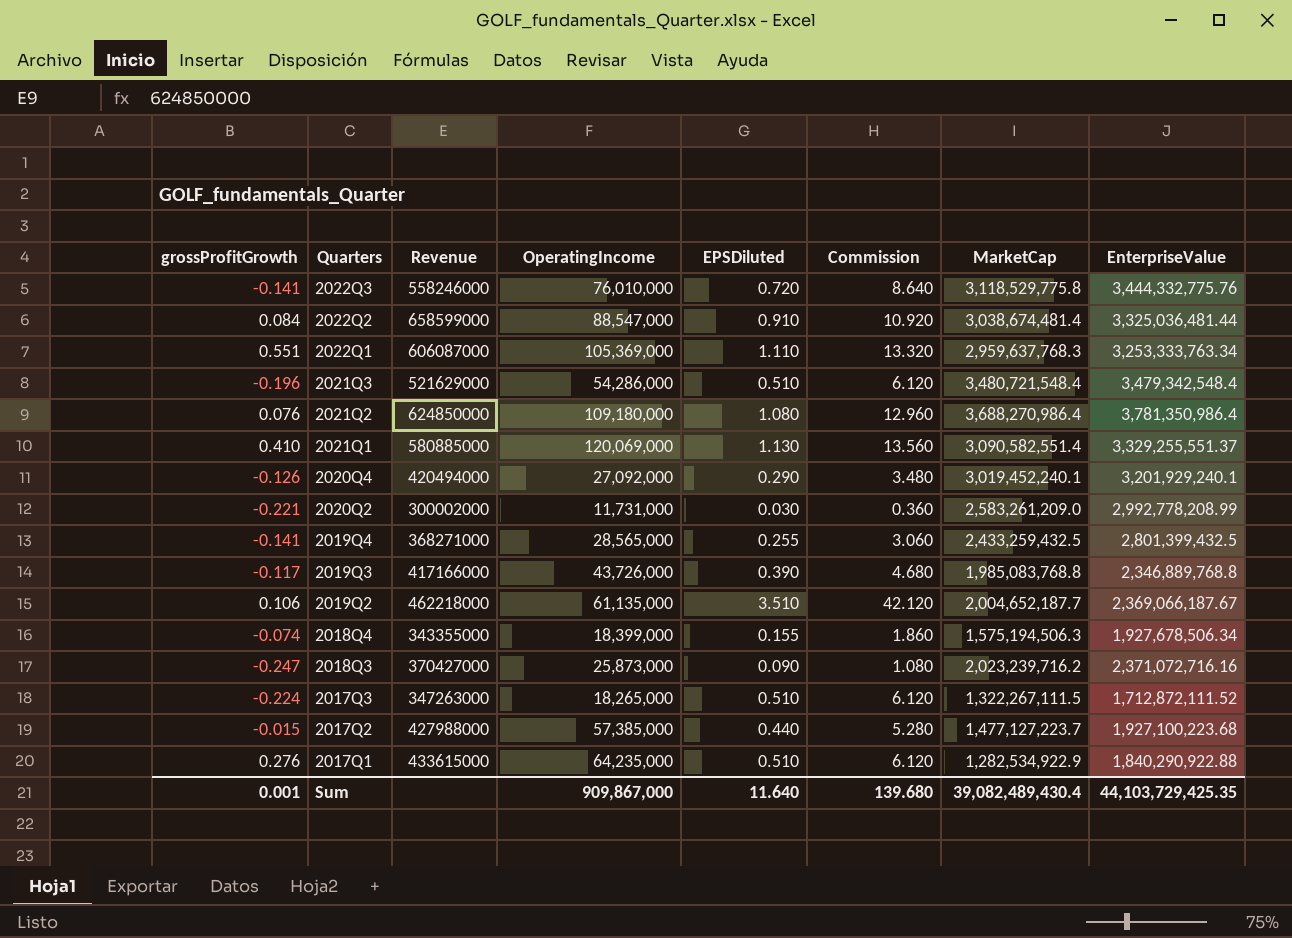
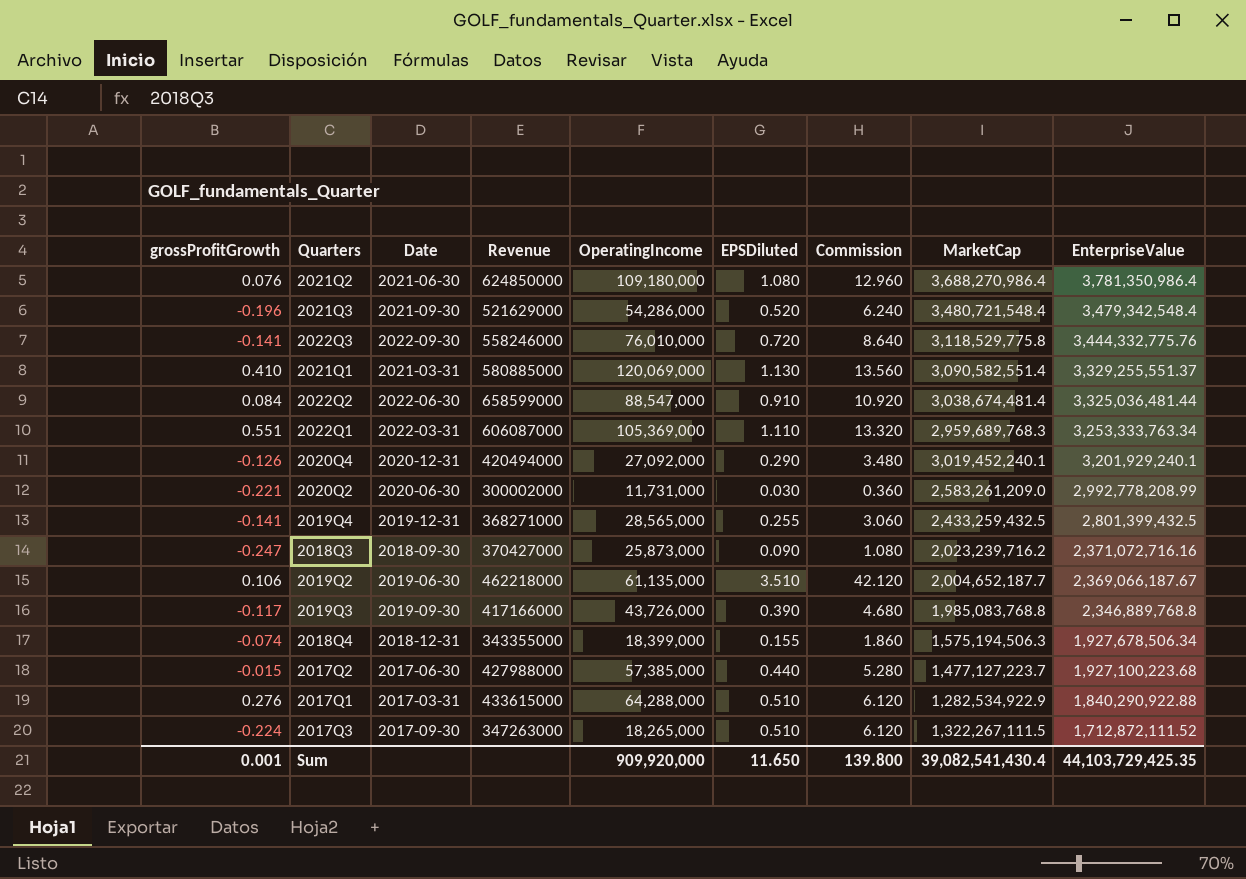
row order: Quarters descending -> EnterpriseValue descending
column Date | position: none -> 3
2021Q3 | EPSDiluted: 0.510 -> 0.520
2021Q3 | Commission: 6.120 -> 6.240
2022Q1 | MarketCap: 2,959,637,768.3 -> 2,959,689,768.3
2017Q1 | OperatingIncome: 64,235,000 -> 64,288,000
Sum | OperatingIncome: 909,867,000 -> 909,920,000
Sum | EPSDiluted: 11.640 -> 11.650
Sum | Commission: 139.680 -> 139.800
Sum | MarketCap: 39,082,489,430.4 -> 39,082,541,430.4

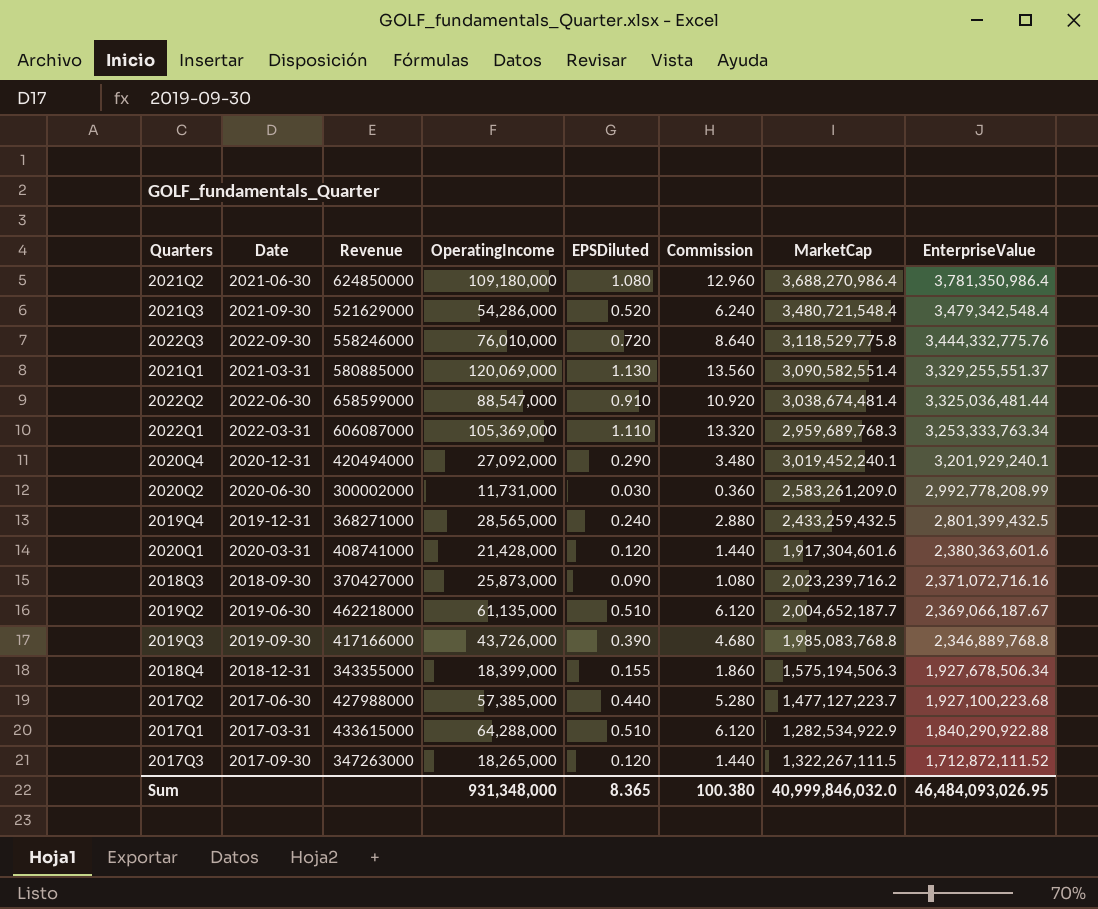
column grossProfitGrowth | position: 1 -> none
2019Q4 | EPSDiluted: 0.255 -> 0.240
2019Q4 | Commission: 3.060 -> 2.880
row 2020Q1: none -> 2020-03-31 | 408741000 | 21,428,000 | 0.120 | 1.440 | 1,917,304,601.6 | 2,380,363,601.6
2019Q2 | EPSDiluted: 3.510 -> 0.510
2019Q2 | Commission: 42.120 -> 6.120
2017Q3 | EPSDiluted: 0.510 -> 0.120
2017Q3 | Commission: 6.120 -> 1.440
Sum | OperatingIncome: 909,920,000 -> 931,348,000
Sum | EPSDiluted: 11.650 -> 8.365
Sum | Commission: 139.800 -> 100.380
Sum | MarketCap: 39,082,541,430.4 -> 40,999,846,032.0
Sum | EnterpriseValue: 44,103,729,425.35 -> 46,484,093,026.95

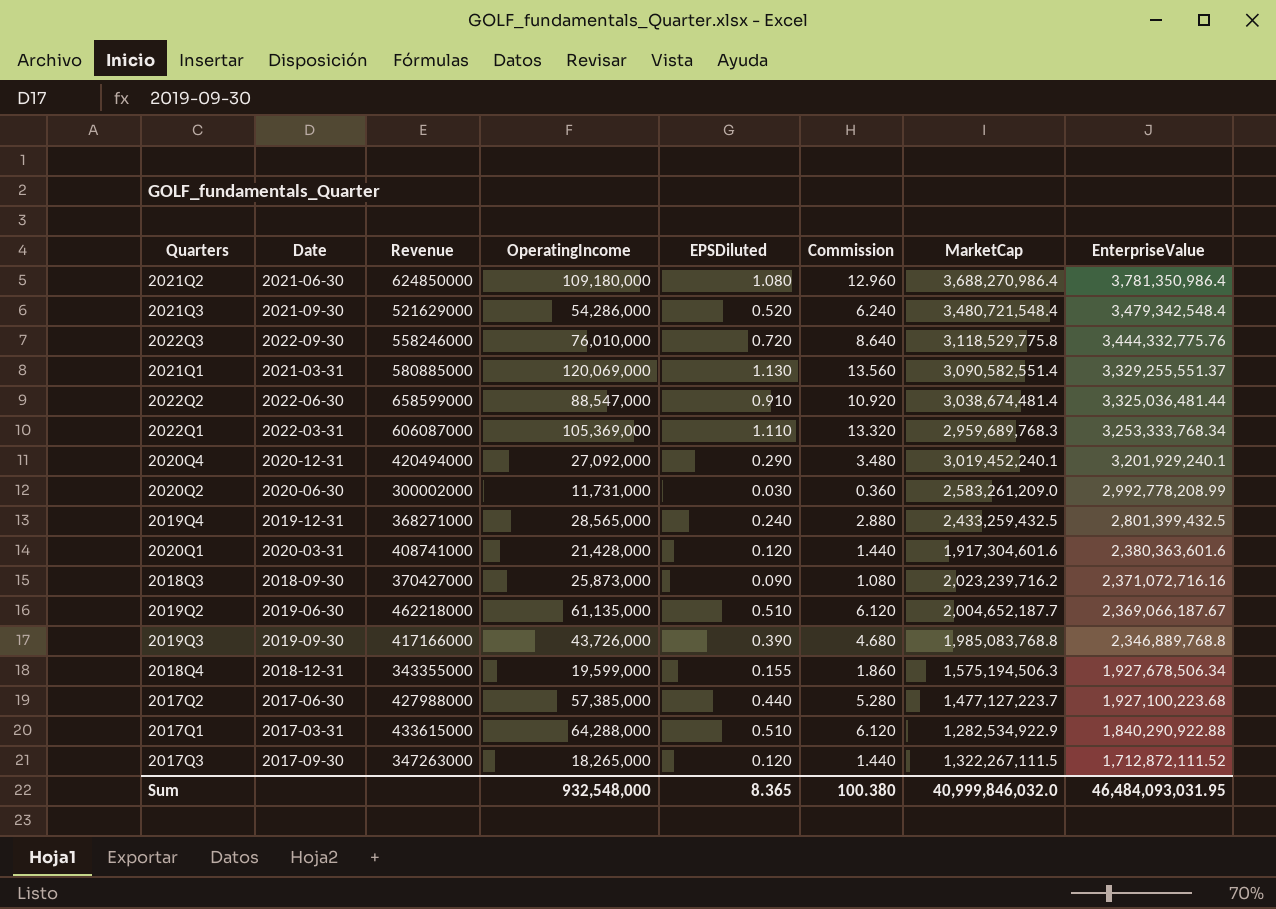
2022Q1 | EnterpriseValue: 3,253,333,763.34 -> 3,253,333,768.34
2018Q4 | OperatingIncome: 18,399,000 -> 19,599,000
Sum | OperatingIncome: 931,348,000 -> 932,548,000
Sum | EnterpriseValue: 46,484,093,026.95 -> 46,484,093,031.95

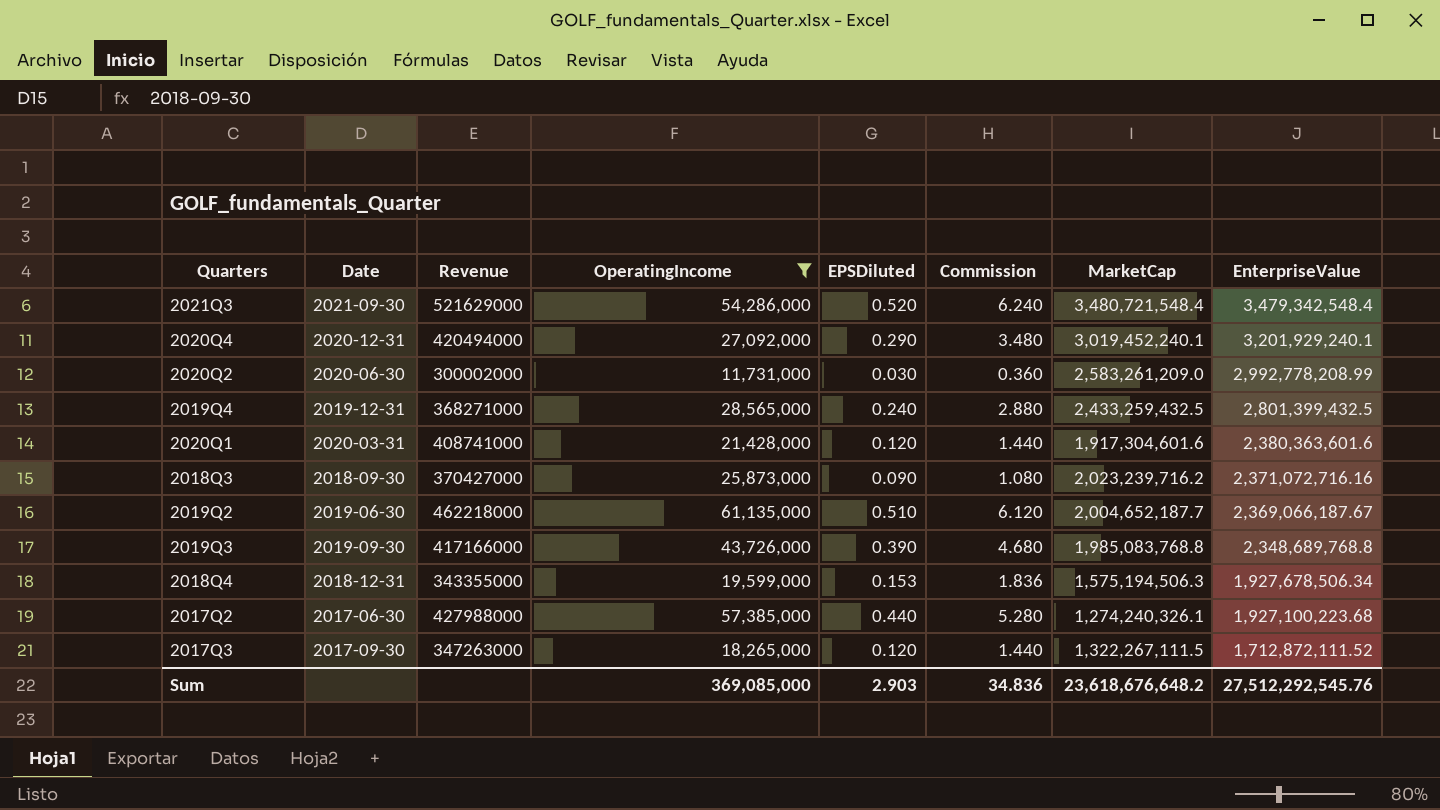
filter: none -> OperatingIncome <= 61,135,000
2019Q3 | EnterpriseValue: 2,346,889,768.8 -> 2,348,689,768.8
2018Q4 | EPSDiluted: 0.155 -> 0.153
2018Q4 | Commission: 1.860 -> 1.836
2017Q2 | MarketCap: 1,477,127,223.7 -> 1,274,240,326.1
Sum | OperatingIncome: 932,548,000 -> 369,085,000
Sum | EPSDiluted: 8.365 -> 2.903
Sum | Commission: 100.380 -> 34.836
Sum | MarketCap: 40,999,846,032.0 -> 23,618,676,648.2
Sum | EnterpriseValue: 46,484,093,031.95 -> 27,512,292,545.76

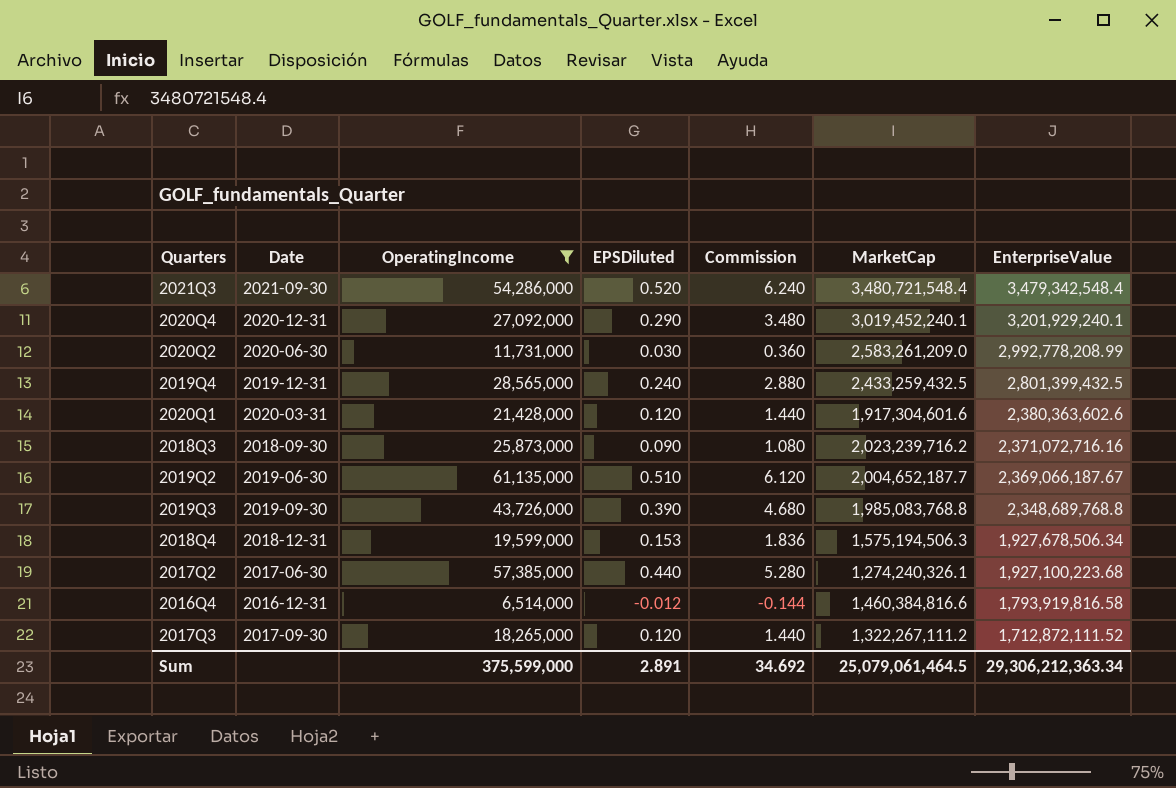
column Revenue | position: 3 -> none
2020Q1 | EnterpriseValue: 2,380,363,601.6 -> 2,380,363,602.6
row 2016Q4: none -> 2016-12-31 | 6,514,000 | -0.012 | -0.144 | 1,460,384,816.6 | 1,793,919,816.58
2017Q3 | MarketCap: 1,322,267,111.5 -> 1,322,267,111.2
Sum | OperatingIncome: 369,085,000 -> 375,599,000
Sum | EPSDiluted: 2.903 -> 2.891
Sum | Commission: 34.836 -> 34.692
Sum | MarketCap: 23,618,676,648.2 -> 25,079,061,464.5
Sum | EnterpriseValue: 27,512,292,545.76 -> 29,306,212,363.34

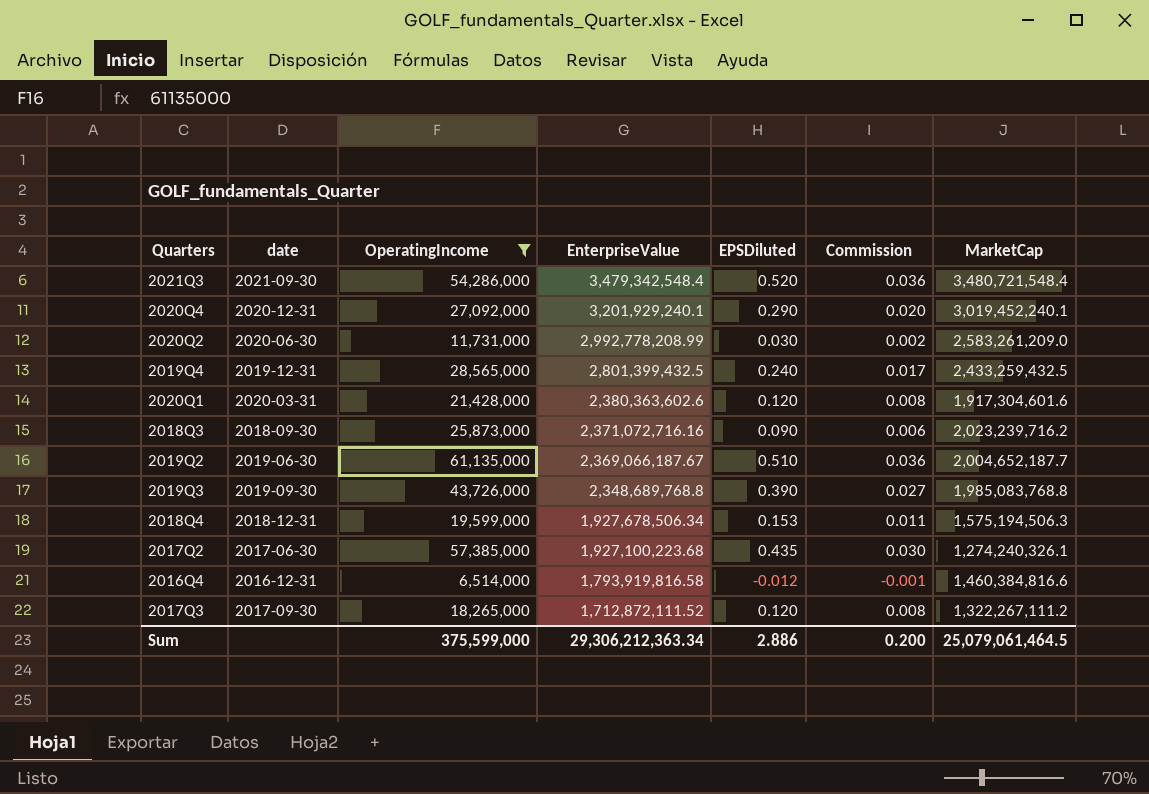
column name: Date -> date
column EnterpriseValue | position: 7 -> 4
column Commission | formula: [EPSDiluted] * 12 -> [EPSDiluted] * 0.07
2017Q2 | EPSDiluted: 0.440 -> 0.435
Sum | EPSDiluted: 2.891 -> 2.886
Sum | Commission: 34.692 -> 0.200

